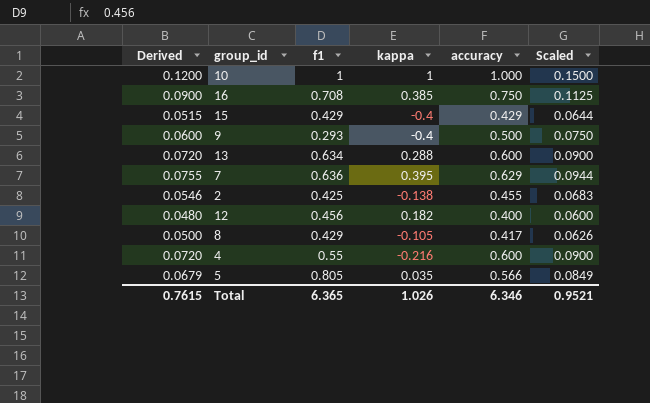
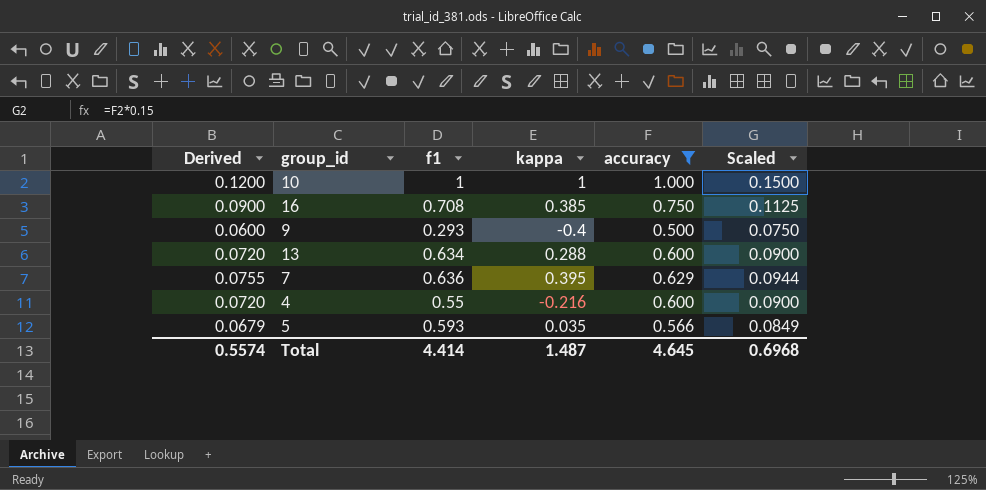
filter: none -> accuracy >= 0.500
5 | f1: 0.805 -> 0.593
Total | Derived: 0.7615 -> 0.5574
Total | f1: 6.365 -> 4.414
Total | kappa: 1.026 -> 1.487
Total | accuracy: 6.346 -> 4.645
Total | Scaled: 0.9521 -> 0.6968

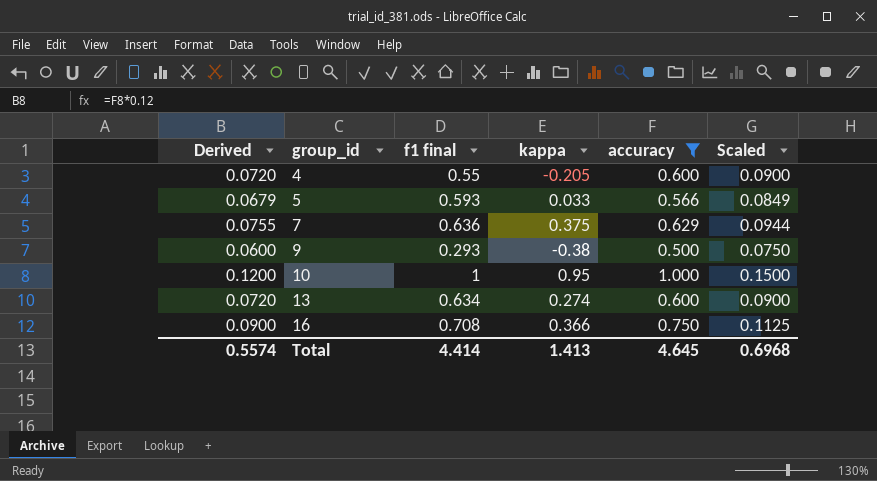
row order: none -> group_id ascending
column name: f1 -> f1 final
4 | kappa: -0.216 -> -0.205
5 | kappa: 0.035 -> 0.033
7 | kappa: 0.395 -> 0.375
9 | kappa: -0.4 -> -0.38
10 | kappa: 1 -> 0.95
13 | kappa: 0.288 -> 0.274
16 | kappa: 0.385 -> 0.366
Total | kappa: 1.487 -> 1.413

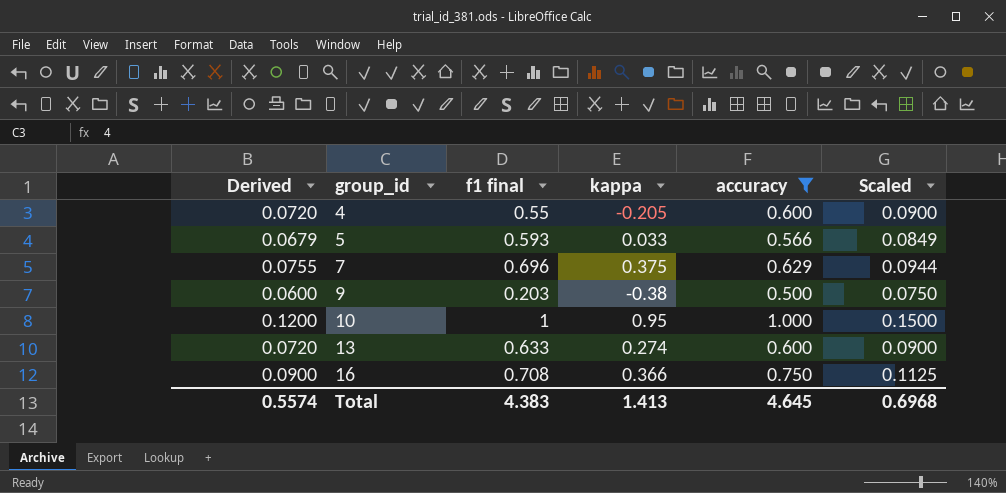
7 | f1 final: 0.636 -> 0.696
9 | f1 final: 0.293 -> 0.203
13 | f1 final: 0.634 -> 0.633
Total | f1 final: 4.414 -> 4.383

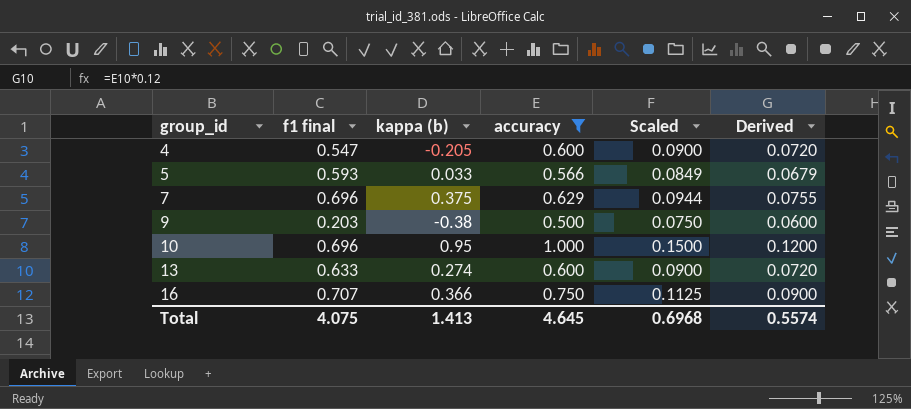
column name: kappa -> kappa (b)
column Derived | position: 1 -> 6
4 | f1 final: 0.55 -> 0.547
10 | f1 final: 1 -> 0.696
16 | f1 final: 0.708 -> 0.707
Total | f1 final: 4.383 -> 4.075

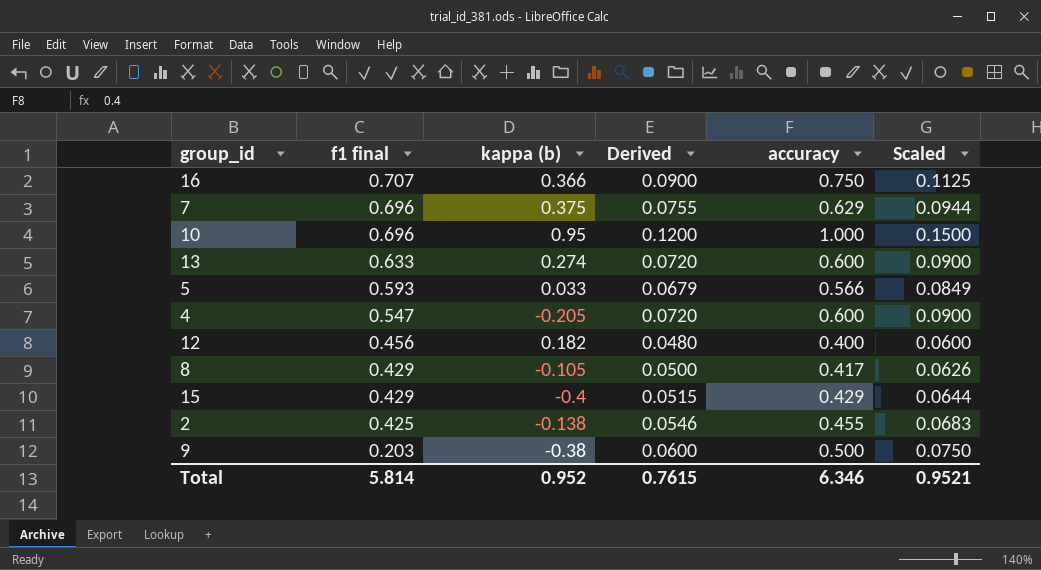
filter: accuracy >= 0.500 -> none
row order: group_id ascending -> f1 final descending
column Derived | position: 6 -> 4
Total | f1 final: 4.075 -> 5.814
Total | kappa (b): 1.413 -> 0.952
Total | Derived: 0.5574 -> 0.7615
Total | accuracy: 4.645 -> 6.346
Total | Scaled: 0.6968 -> 0.9521

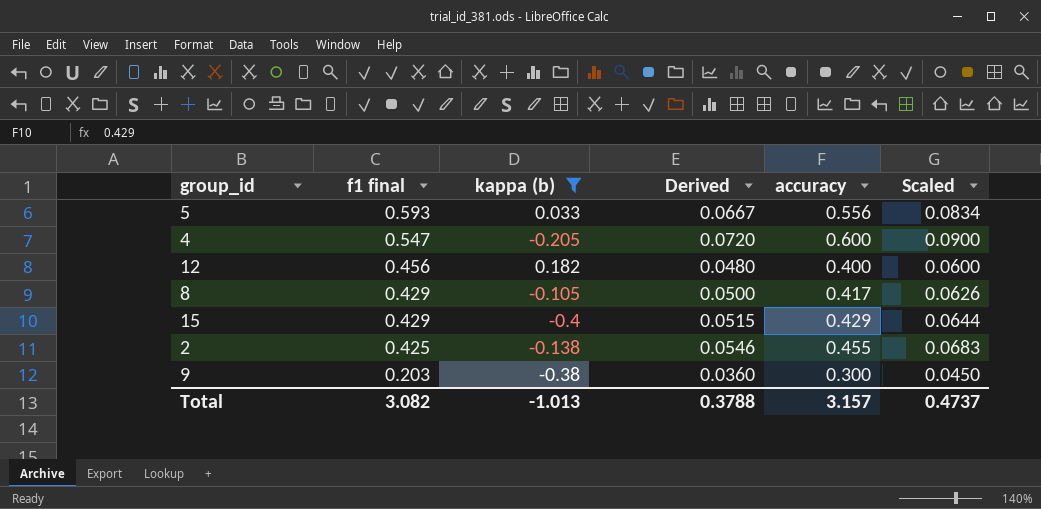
filter: none -> kappa (b) <= 0.182
5 | Derived: 0.0679 -> 0.0667
5 | accuracy: 0.566 -> 0.556
5 | Scaled: 0.0849 -> 0.0834
9 | Derived: 0.0600 -> 0.0360
9 | accuracy: 0.500 -> 0.300
9 | Scaled: 0.0750 -> 0.0450
Total | f1 final: 5.814 -> 3.082
Total | kappa (b): 0.952 -> -1.013
Total | Derived: 0.7615 -> 0.3788
Total | accuracy: 6.346 -> 3.157
Total | Scaled: 0.9521 -> 0.4737

